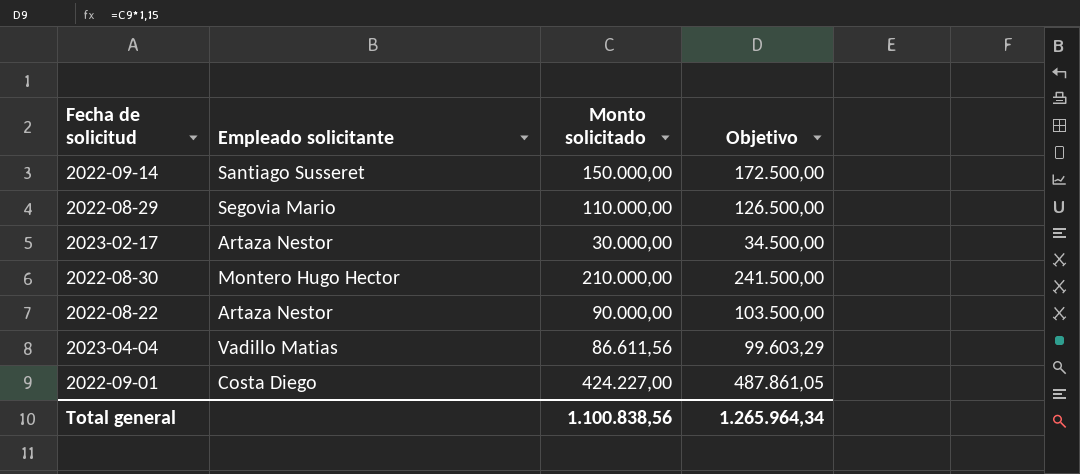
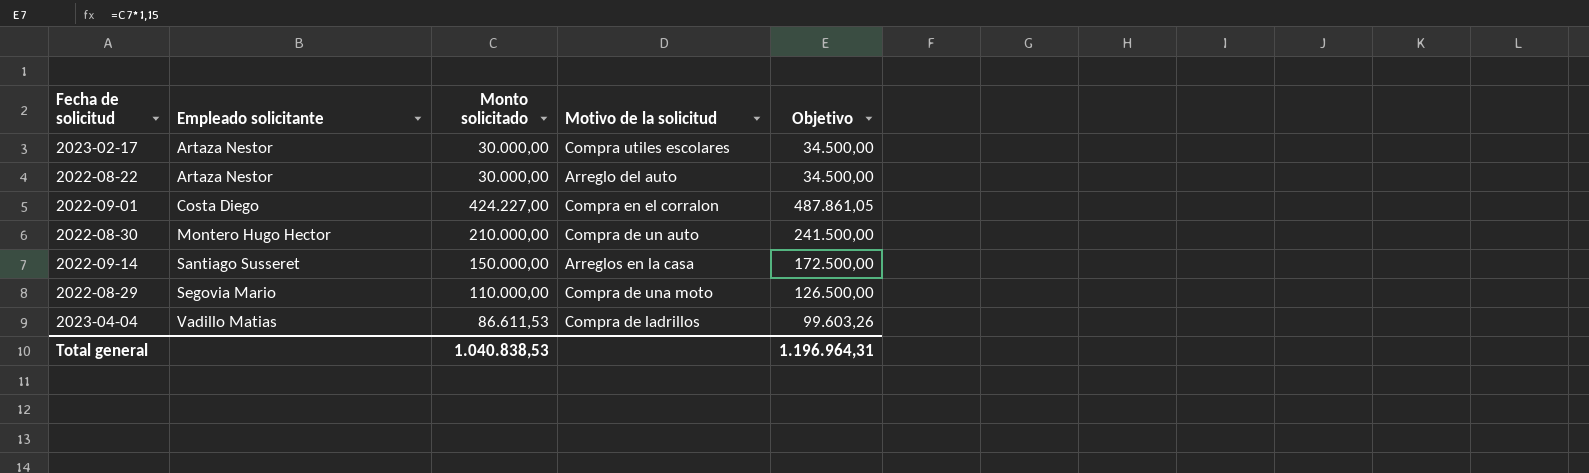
row order: none -> Empleado solicitante ascending
column Motivo de la solicitud | position: none -> 4
2022-08-22 | Monto solicitado: 90.000,00 -> 30.000,00
2022-08-22 | Objetivo: 103.500,00 -> 34.500,00
2023-04-04 | Monto solicitado: 86.611,56 -> 86.611,53
2023-04-04 | Objetivo: 99.603,29 -> 99.603,26
Total general | Monto solicitado: 1.100.838,56 -> 1.040.838,53
Total general | Objetivo: 1.265.964,34 -> 1.196.964,31

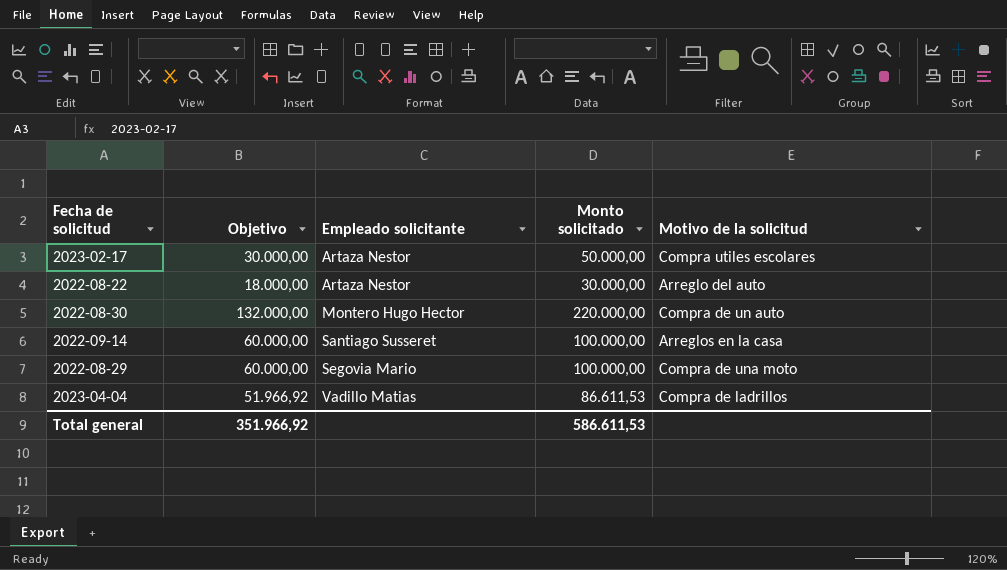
column Objetivo | formula: [Monto solicitado] * 1,15 -> [Monto solicitado] * 0,6
column Objetivo | position: 5 -> 2
row 2022-09-01: Costa Diego | 424.227,00 | Compra en el corralon | 487.861,05 -> none
2023-02-17 | Monto solicitado: 30.000,00 -> 50.000,00
2022-08-30 | Monto solicitado: 210.000,00 -> 220.000,00
2022-09-14 | Monto solicitado: 150.000,00 -> 100.000,00
2022-08-29 | Monto solicitado: 110.000,00 -> 100.000,00
Total general | Objetivo: 1.196.964,31 -> 351.966,92
Total general | Monto solicitado: 1.040.838,53 -> 586.611,53

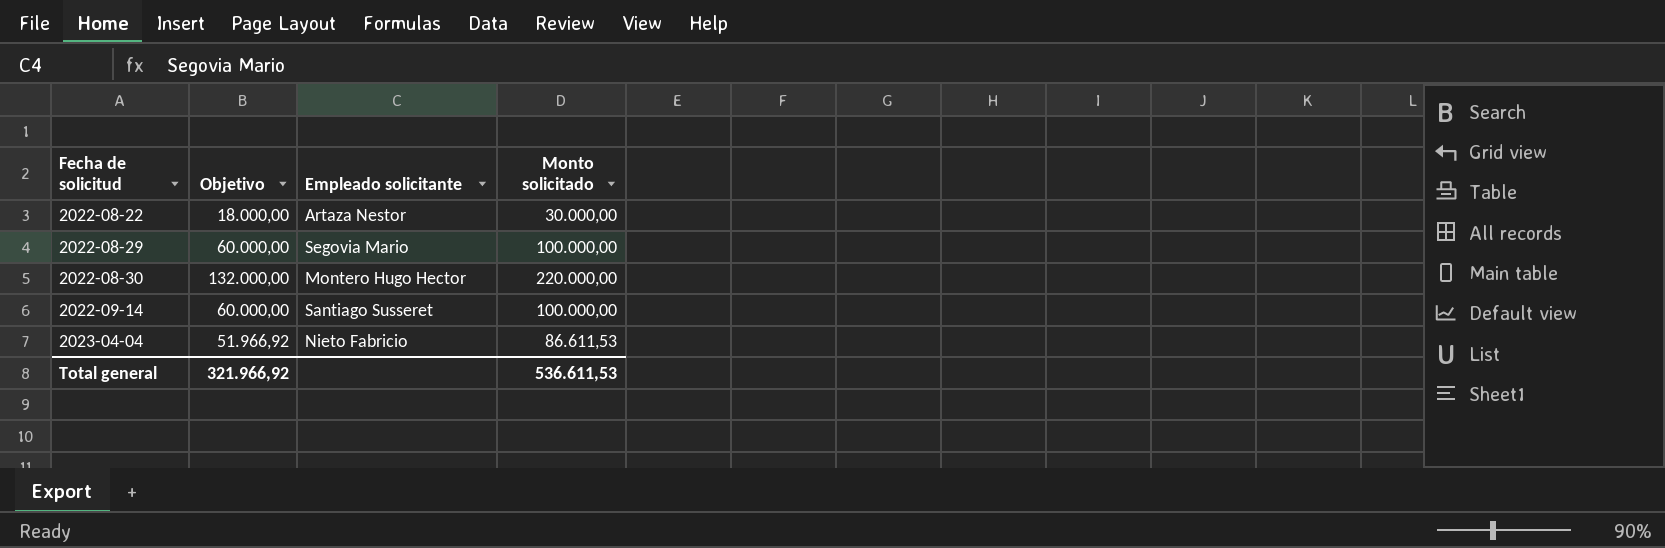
row order: Empleado solicitante ascending -> Fecha de solicitud ascending
column Motivo de la solicitud | position: 5 -> none
row 2023-02-17: 30.000,00 | Artaza Nestor | 50.000,00 | Compra utiles escolares -> none
2023-04-04 | Empleado solicitante: Vadillo Matias -> Nieto Fabricio
Total general | Objetivo: 351.966,92 -> 321.966,92
Total general | Monto solicitado: 586.611,53 -> 536.611,53

